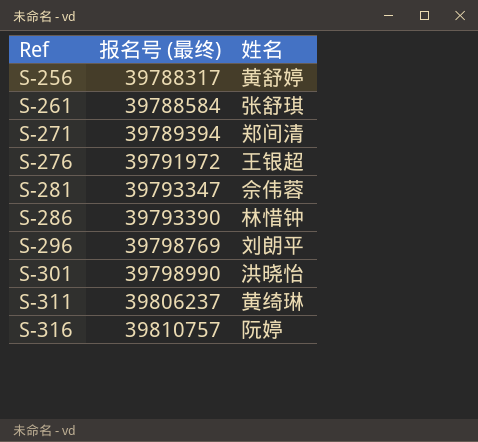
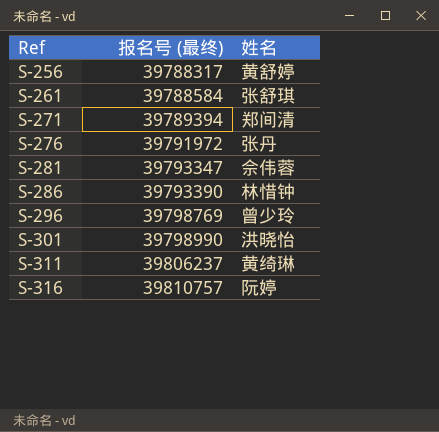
S-276 | 姓名: 王银超 -> 张丹
S-296 | 姓名: 刘朗平 -> 曾少玲

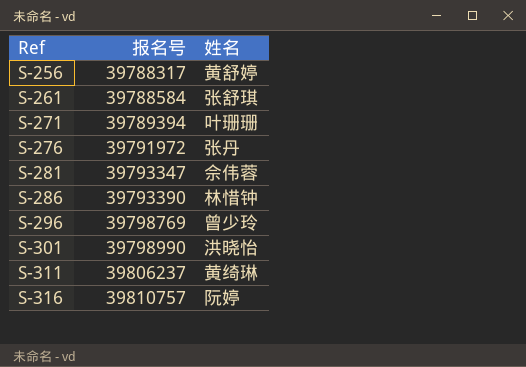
column name: 报名号 (最终) -> 报名号
S-271 | 姓名: 郑间清 -> 叶珊珊

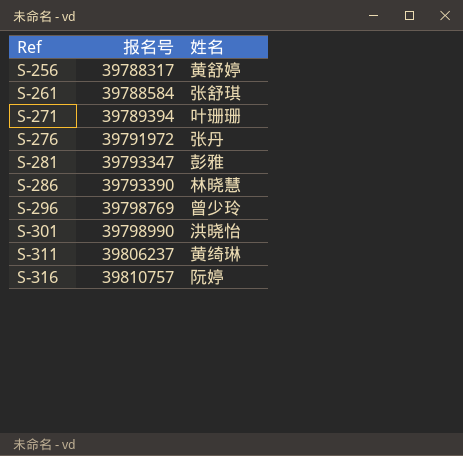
S-281 | 姓名: 佘伟蓉 -> 彭雅
S-286 | 姓名: 林惜钟 -> 林晓慧

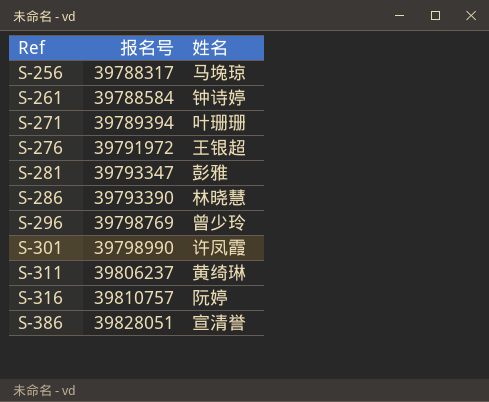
S-256 | 姓名: 黄舒婷 -> 马堍琼
S-261 | 姓名: 张舒琪 -> 钟诗婷
S-276 | 姓名: 张丹 -> 王银超
S-301 | 姓名: 洪晓怡 -> 许凤霞
row S-386: none -> 39828051 | 宣清誉

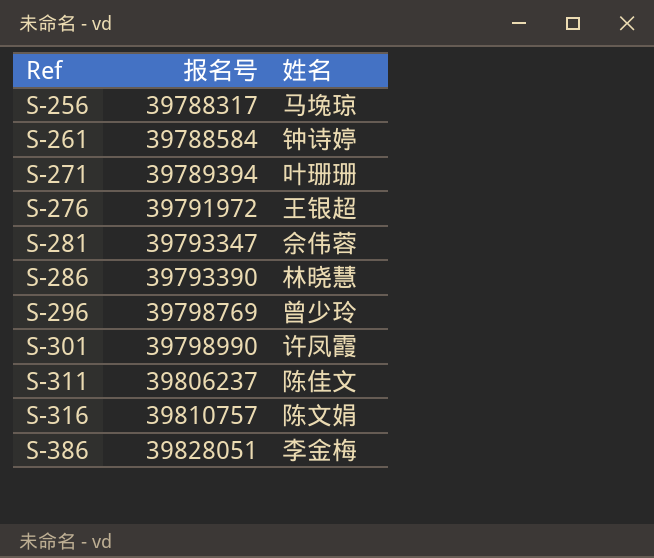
S-281 | 姓名: 彭雅 -> 佘伟蓉
S-311 | 姓名: 黄绮琳 -> 陈佳文
S-316 | 姓名: 阮婷 -> 陈文娟
S-386 | 姓名: 宣清誉 -> 李金梅

